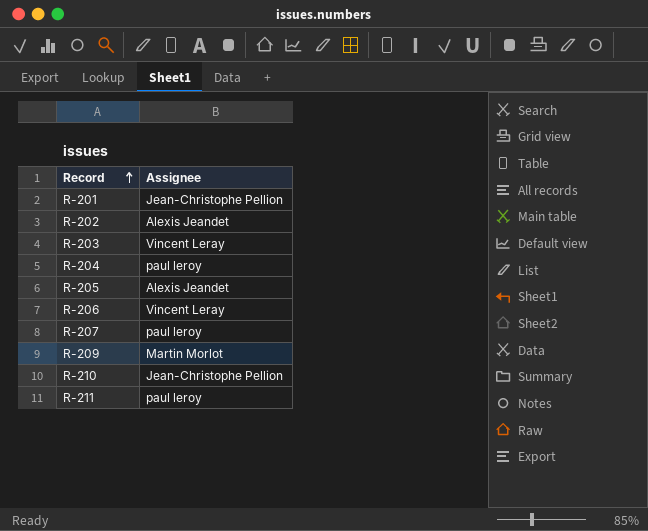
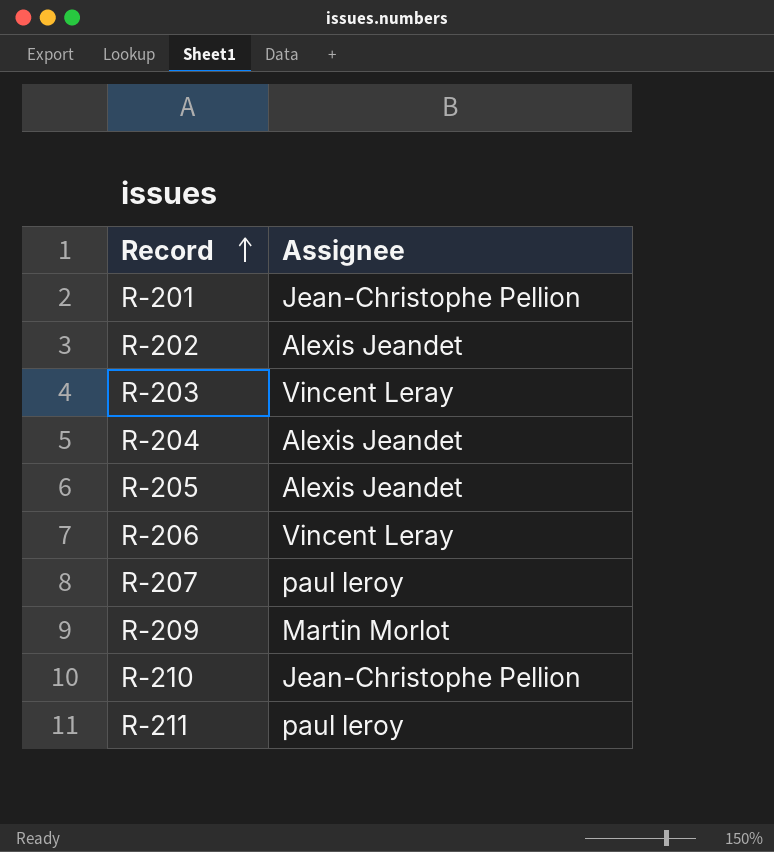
R-204 | Assignee: paul leroy -> Alexis Jeandet

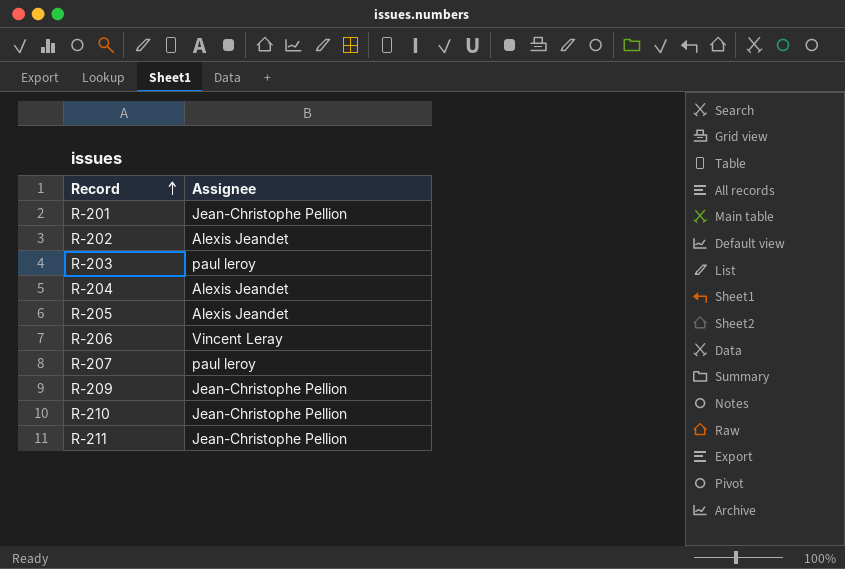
R-203 | Assignee: Vincent Leray -> paul leroy
R-209 | Assignee: Martin Morlot -> Jean-Christophe Pellion
R-211 | Assignee: paul leroy -> Jean-Christophe Pellion

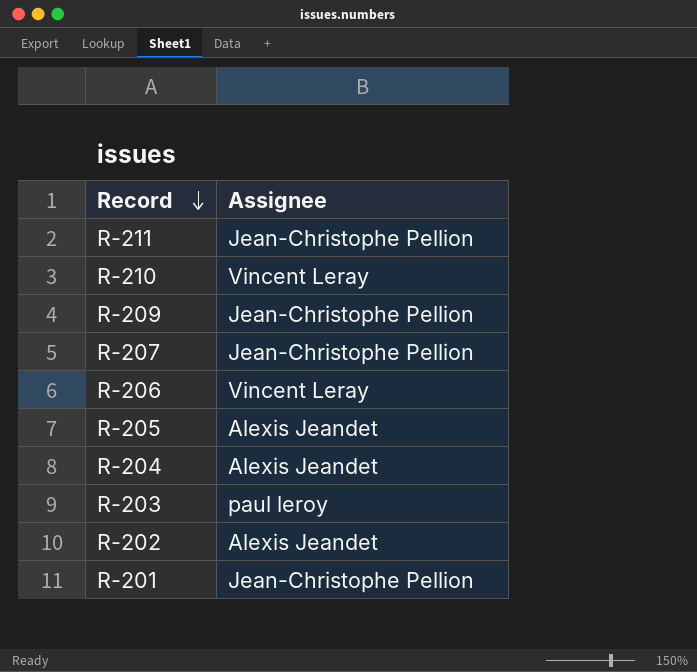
row order: Record ascending -> Record descending
R-210 | Assignee: Jean-Christophe Pellion -> Vincent Leray
R-207 | Assignee: paul leroy -> Jean-Christophe Pellion

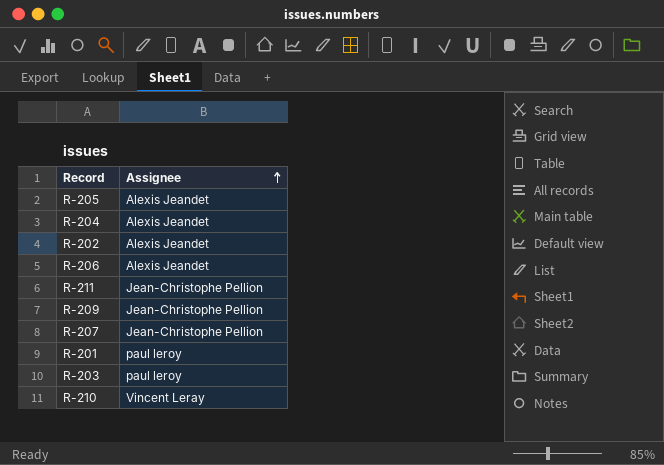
row order: Record descending -> Assignee ascending
R-206 | Assignee: Vincent Leray -> Alexis Jeandet
R-201 | Assignee: Jean-Christophe Pellion -> paul leroy

